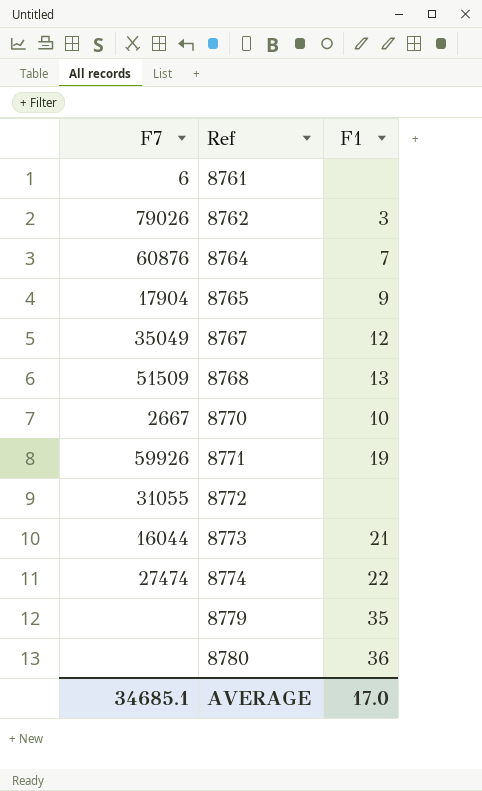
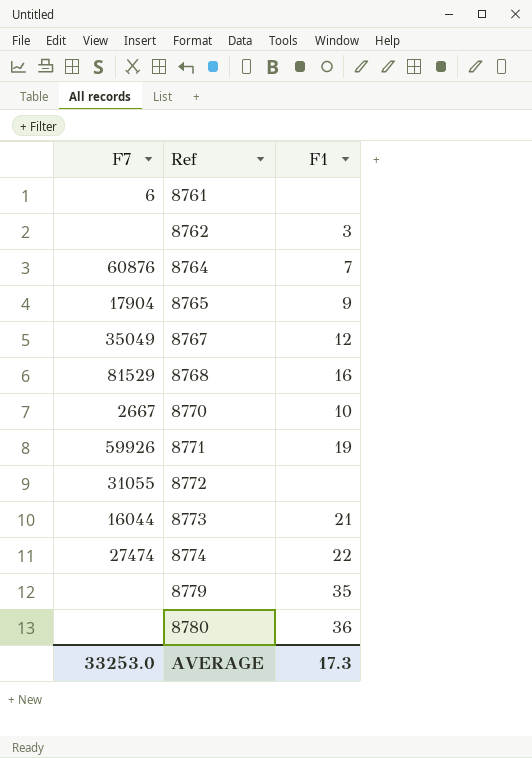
8762 | F7: 79026 -> none
8768 | F7: 51509 -> 81529
8768 | F1: 13 -> 16
AVERAGE | F7: 34685.1 -> 33253.0
AVERAGE | F1: 17.0 -> 17.3

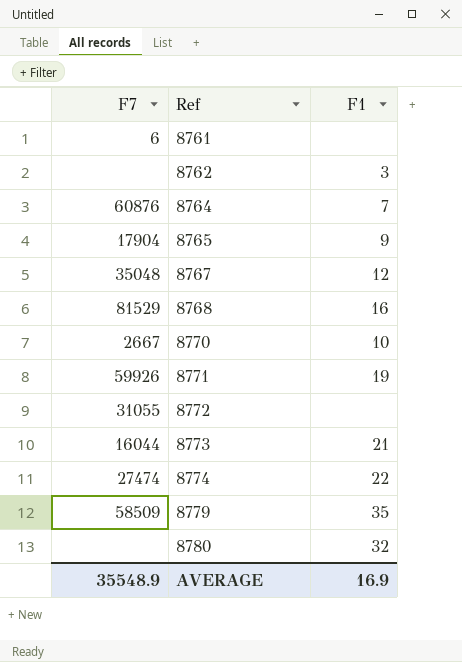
8767 | F7: 35049 -> 35048
8779 | F7: none -> 58509
8780 | F1: 36 -> 32
AVERAGE | F7: 33253.0 -> 35548.9
AVERAGE | F1: 17.3 -> 16.9

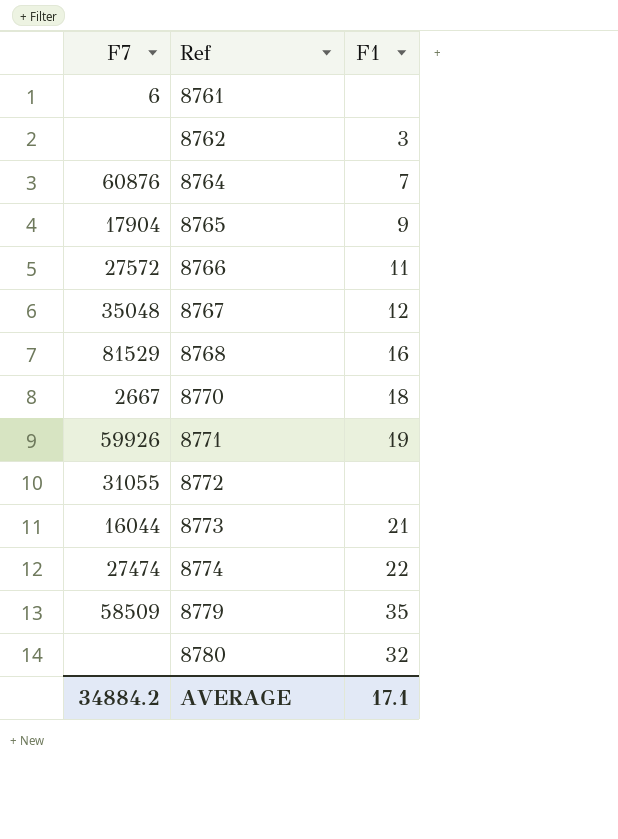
row 8766: none -> 27572 | 11
8770 | F1: 10 -> 18
AVERAGE | F7: 35548.9 -> 34884.2
AVERAGE | F1: 16.9 -> 17.1

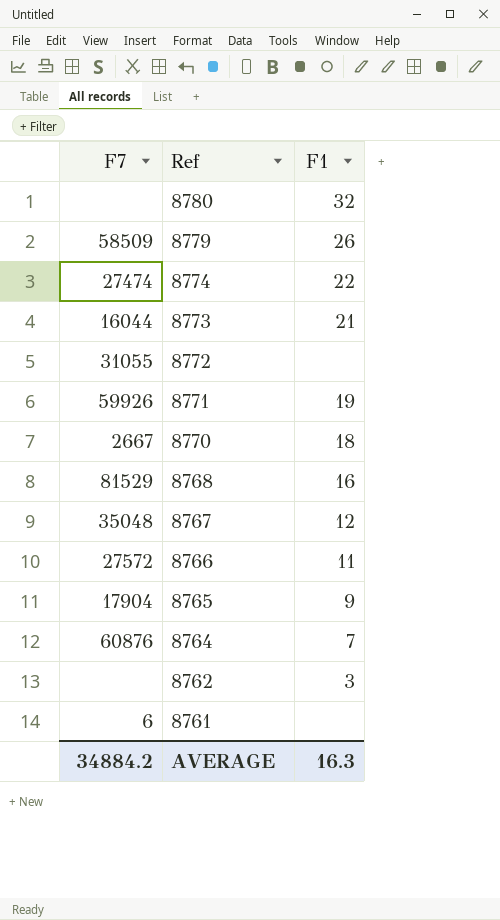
row order: Ref ascending -> Ref descending
8779 | F1: 35 -> 26
AVERAGE | F1: 17.1 -> 16.3

